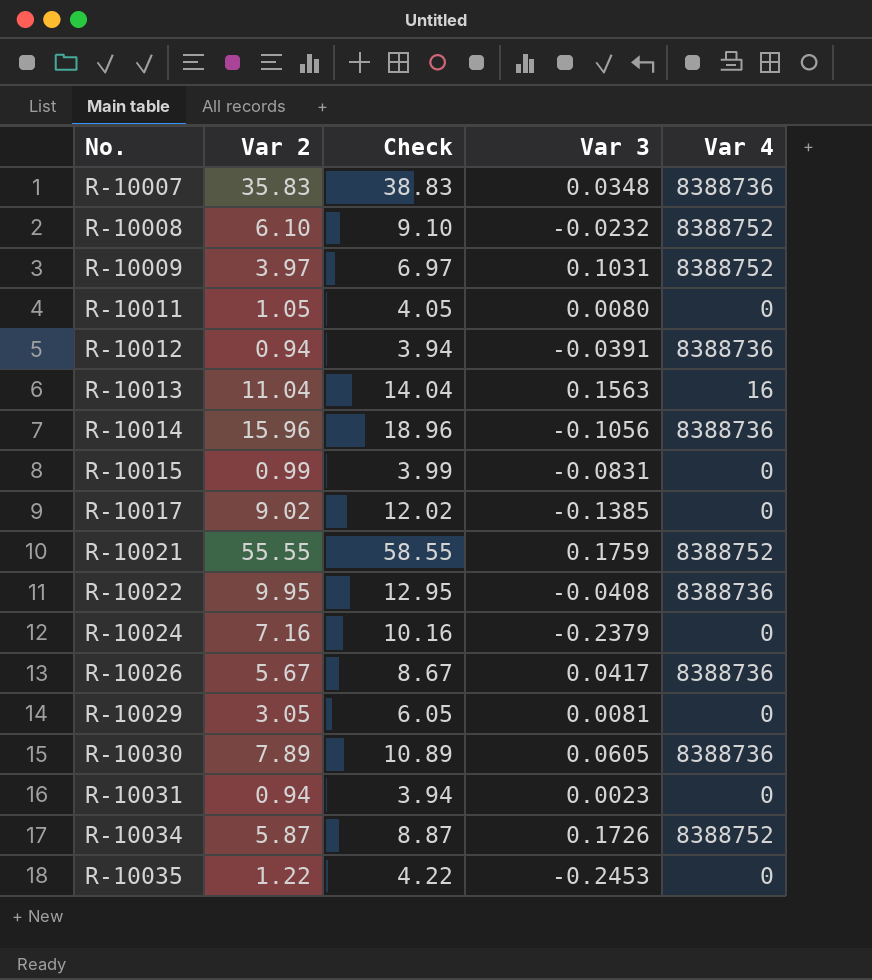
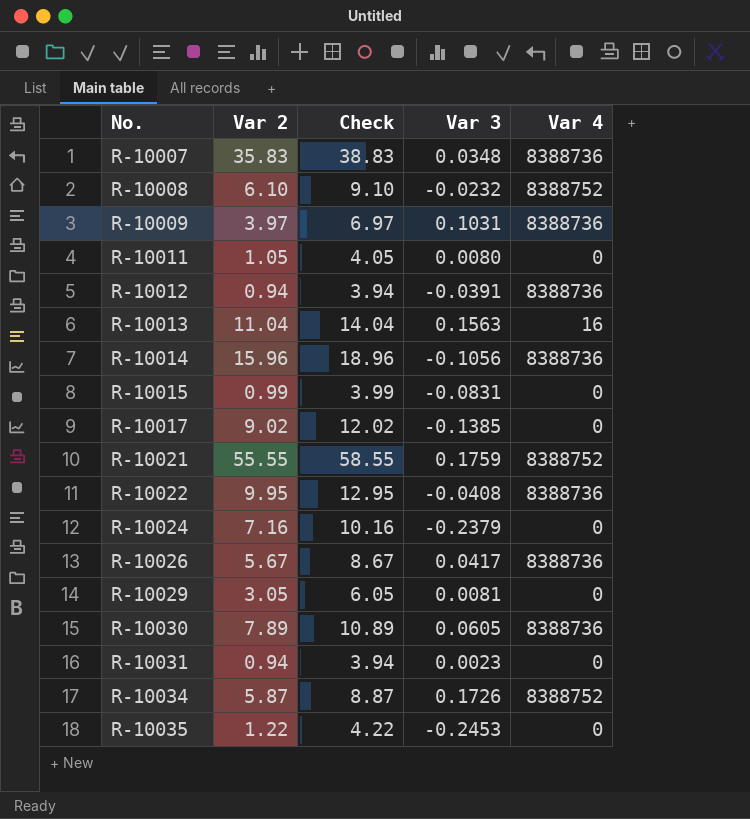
R-10009 | Var 4: 8388752 -> 8388736

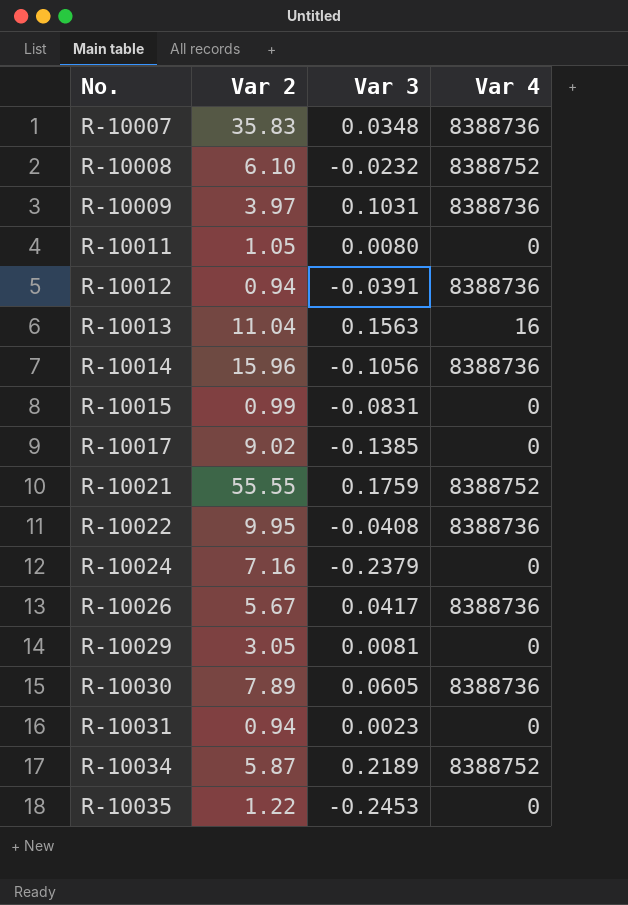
column Check | formula: [Var 2] + 3 -> none
R-10034 | Var 3: 0.1726 -> 0.2189

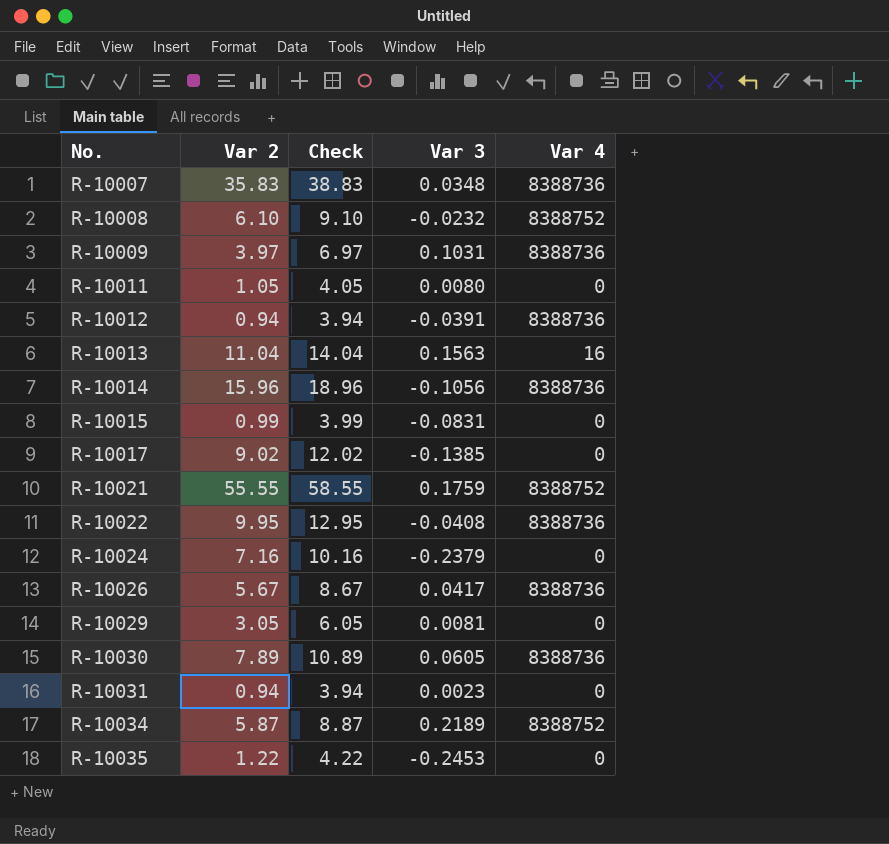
column Check | formula: none -> [Var 2] + 3

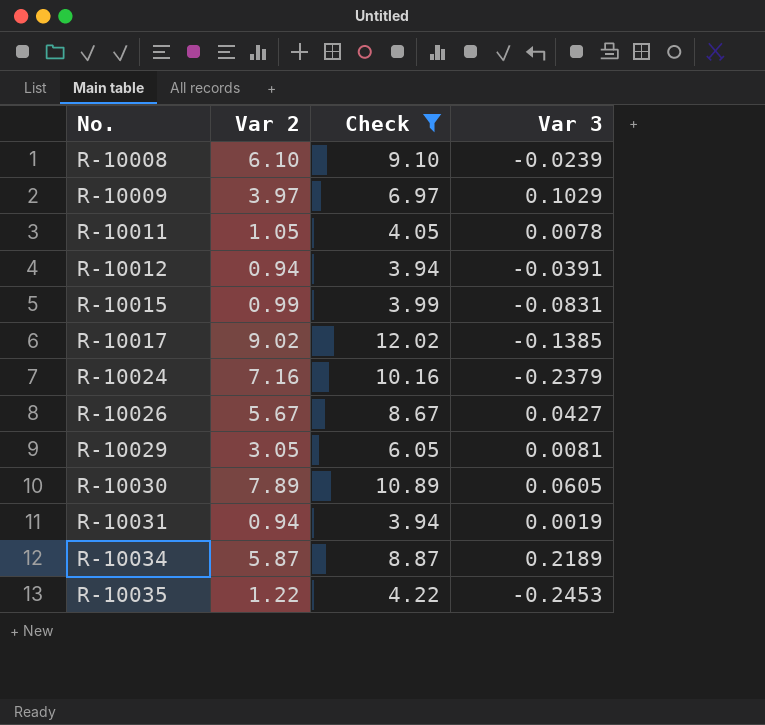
filter: none -> Check <= 12.02
column Var 4 | position: 5 -> none
R-10008 | Var 3: -0.0232 -> -0.0239
R-10009 | Var 3: 0.1031 -> 0.1029
R-10011 | Var 3: 0.0080 -> 0.0078
R-10026 | Var 3: 0.0417 -> 0.0427
R-10031 | Var 3: 0.0023 -> 0.0019

